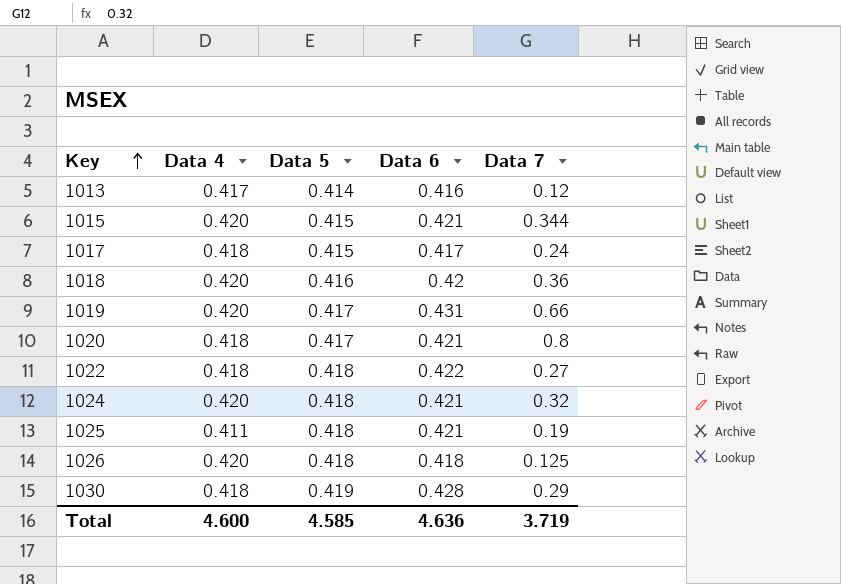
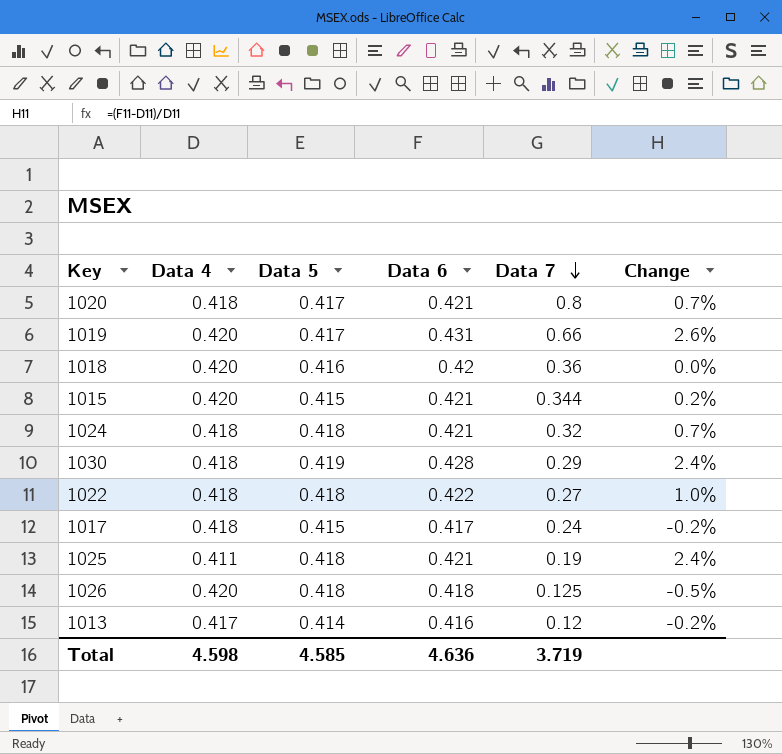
row order: Key ascending -> Data 7 descending
column Change | formula: none -> ([Data 6] - [Data 4]) / [Data 4]
1024 | Data 4: 0.420 -> 0.418
Total | Data 4: 4.600 -> 4.598

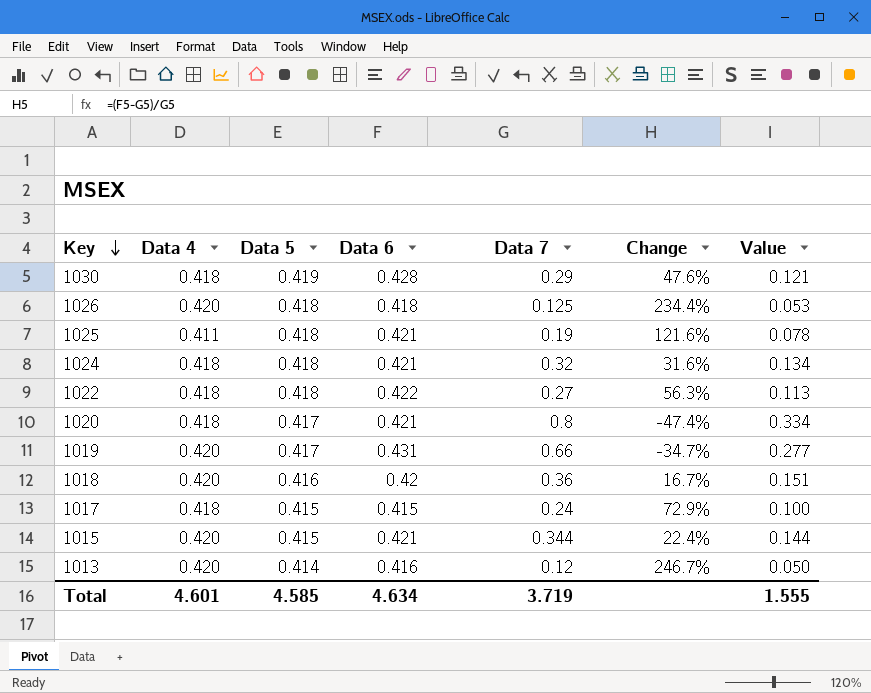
row order: Data 7 descending -> Key descending
column Change | formula: ([Data 6] - [Data 4]) / [Data 4] -> ([Data 6] - [Data 7]) / [Data 7]
column Value | formula: none -> [Data 4] * [Data 7]
1017 | Data 6: 0.417 -> 0.415
1013 | Data 4: 0.417 -> 0.420
Total | Data 4: 4.598 -> 4.601
Total | Data 6: 4.636 -> 4.634

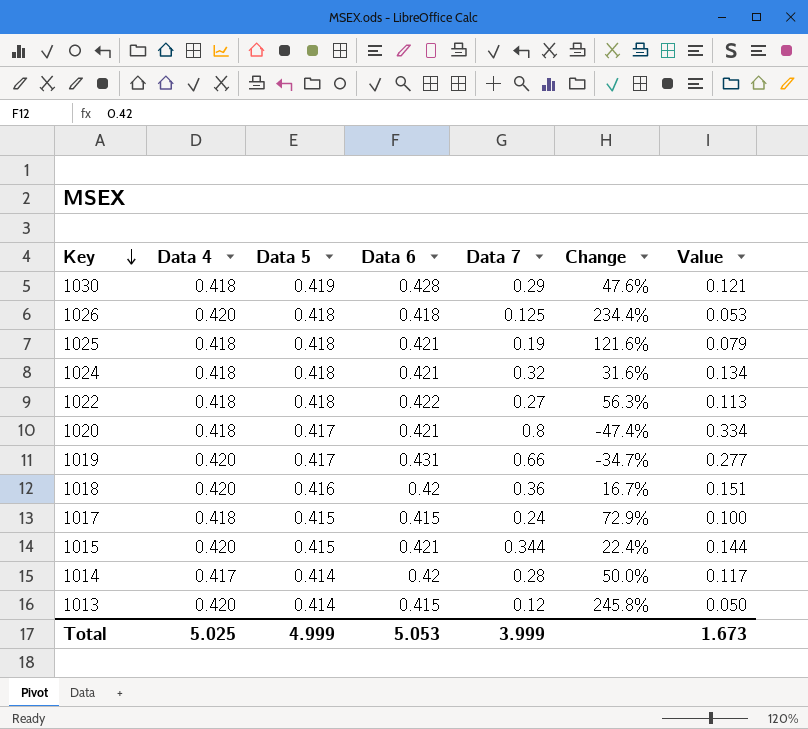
1025 | Data 4: 0.411 -> 0.418
1025 | Value: 0.078 -> 0.079
row 1014: none -> 0.417 | 0.414 | 0.42 | 0.28 | 50.0% | 0.117
1013 | Data 6: 0.416 -> 0.415
1013 | Change: 246.7% -> 245.8%
Total | Data 4: 4.601 -> 5.025
Total | Data 5: 4.585 -> 4.999
Total | Data 6: 4.634 -> 5.053
Total | Data 7: 3.719 -> 3.999
Total | Value: 1.555 -> 1.673

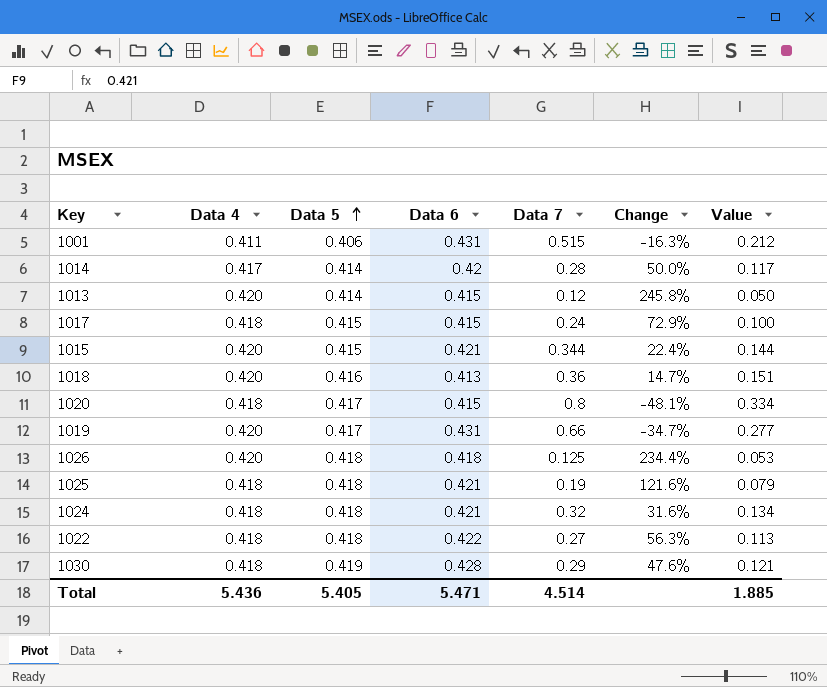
row order: Key descending -> Data 5 ascending
row 1001: none -> 0.411 | 0.406 | 0.431 | 0.515 | -16.3% | 0.212
1018 | Data 6: 0.42 -> 0.413
1018 | Change: 16.7% -> 14.7%
1020 | Data 6: 0.421 -> 0.415
1020 | Change: -47.4% -> -48.1%
Total | Data 4: 5.025 -> 5.436
Total | Data 5: 4.999 -> 5.405
Total | Data 6: 5.053 -> 5.471
Total | Data 7: 3.999 -> 4.514
Total | Value: 1.673 -> 1.885

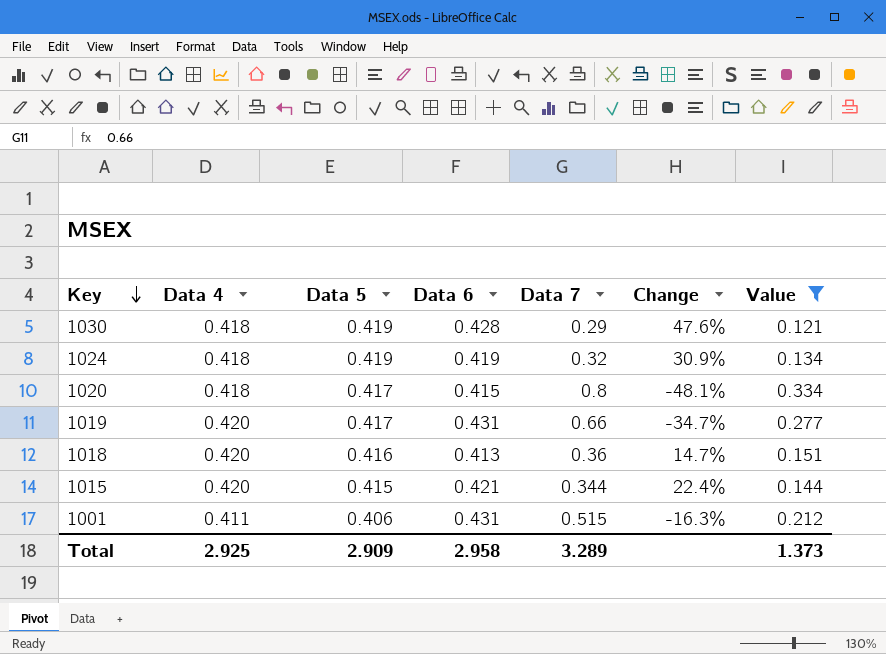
filter: none -> Value >= 0.121
row order: Data 5 ascending -> Key descending
1024 | Data 5: 0.418 -> 0.419
1024 | Data 6: 0.421 -> 0.419
1024 | Change: 31.6% -> 30.9%
Total | Data 4: 5.436 -> 2.925
Total | Data 5: 5.405 -> 2.909
Total | Data 6: 5.471 -> 2.958
Total | Data 7: 4.514 -> 3.289
Total | Value: 1.885 -> 1.373

